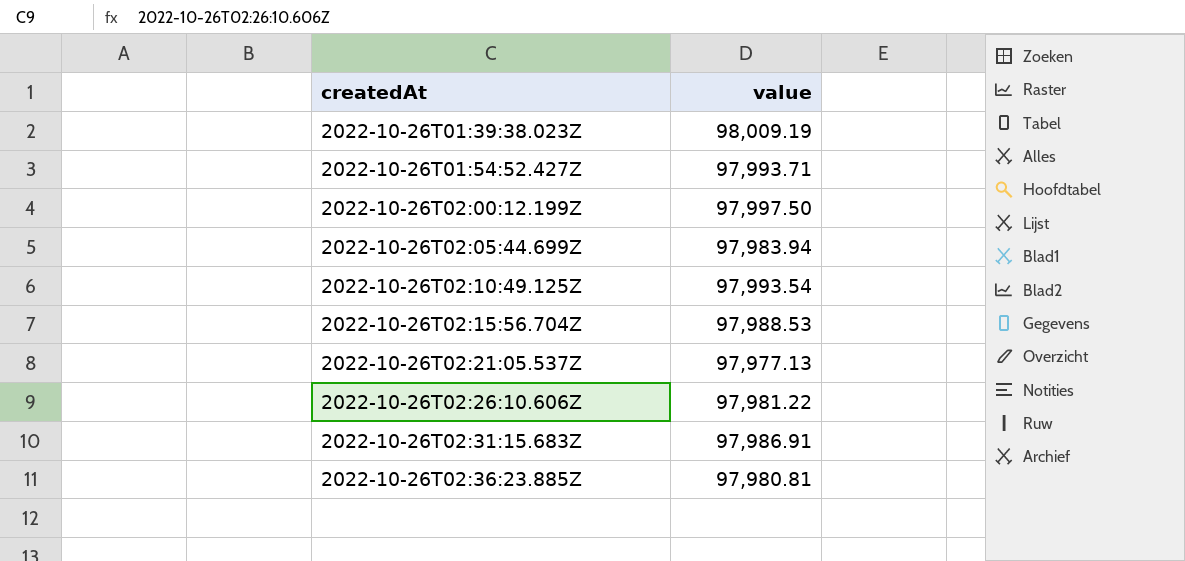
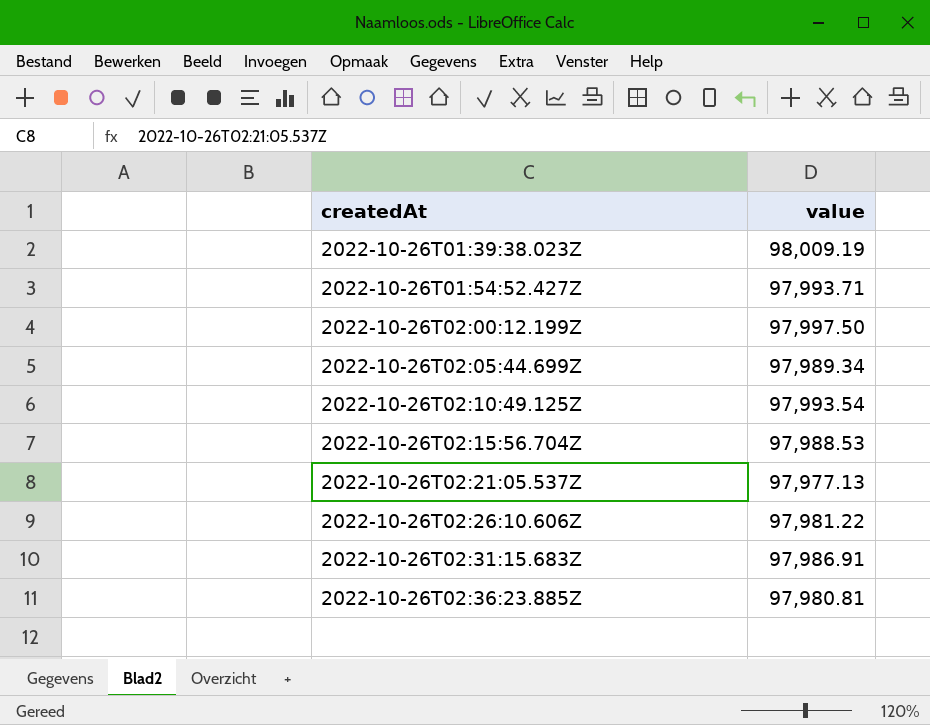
2022-10-26T02:05:44.699Z | value: 97,983.94 -> 97,989.34

